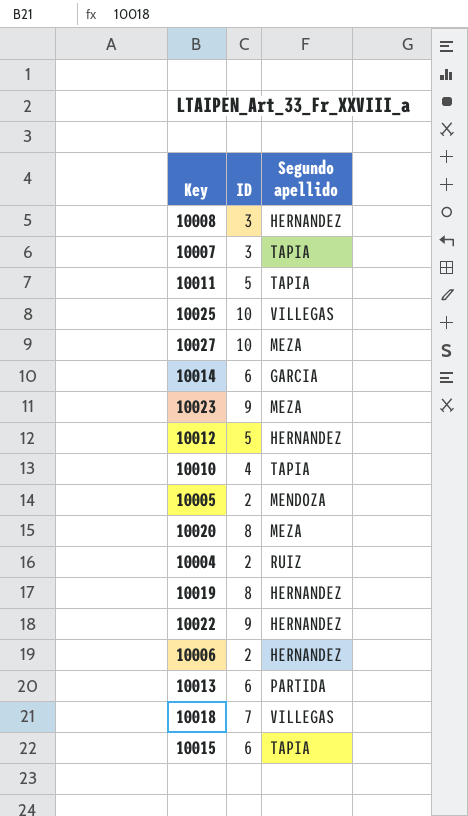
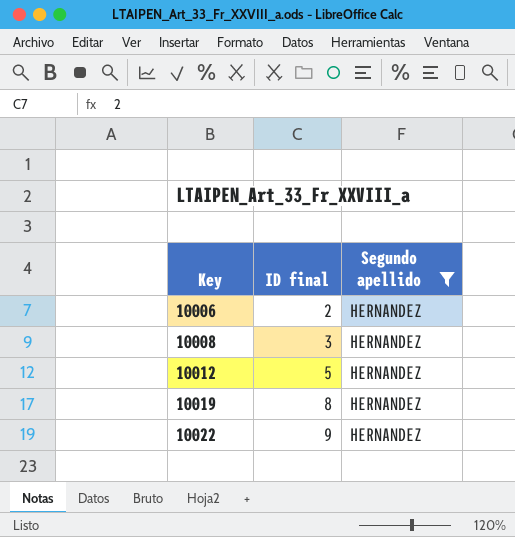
filter: none -> Segundo apellido = HERNANDEZ
row order: none -> Key ascending
column name: ID -> ID final

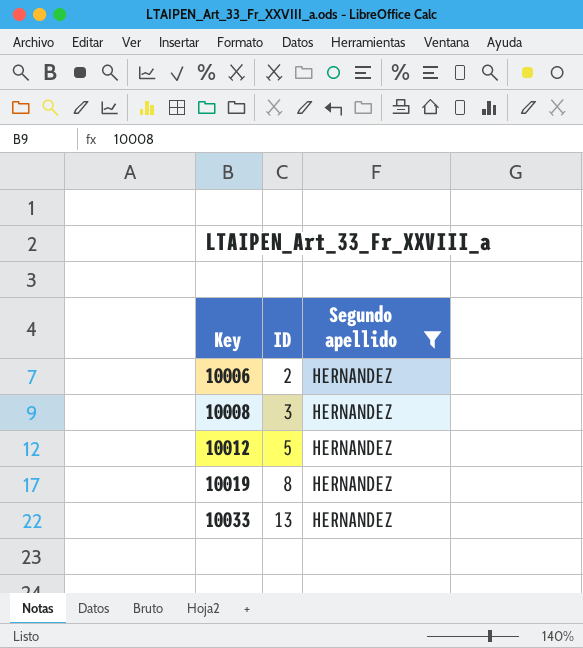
column name: ID final -> ID
row 10022: 9 | HERNANDEZ -> none
row 10033: none -> 13 | HERNANDEZ

